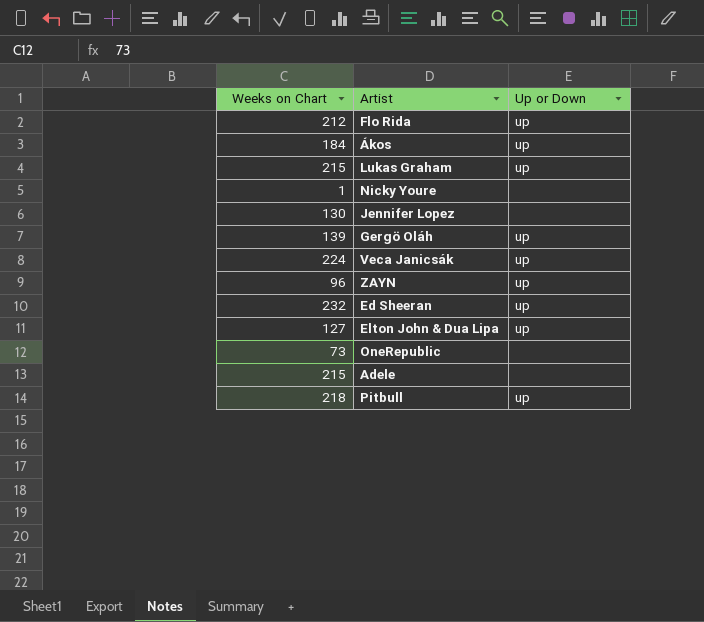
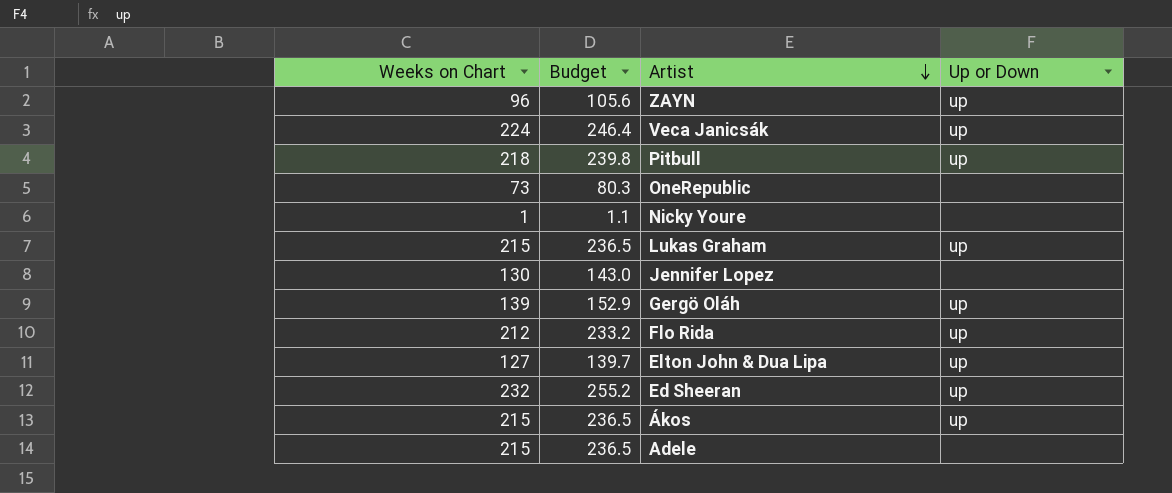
row order: none -> Artist descending
column Budget | formula: none -> [Weeks on Chart] * 1.1
Ákos | Weeks on Chart: 184 -> 215

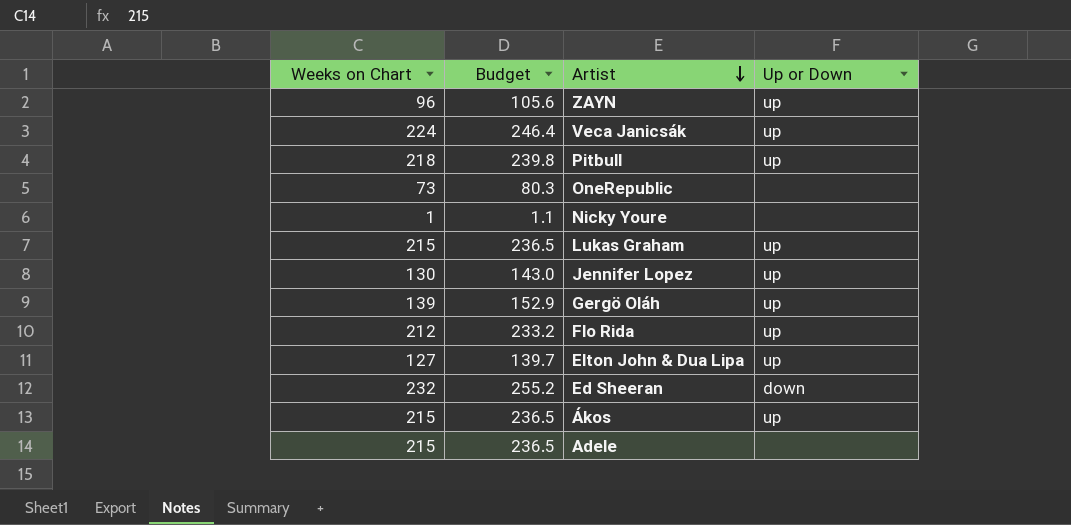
Jennifer Lopez | Up or Down: none -> up
Ed Sheeran | Up or Down: up -> down

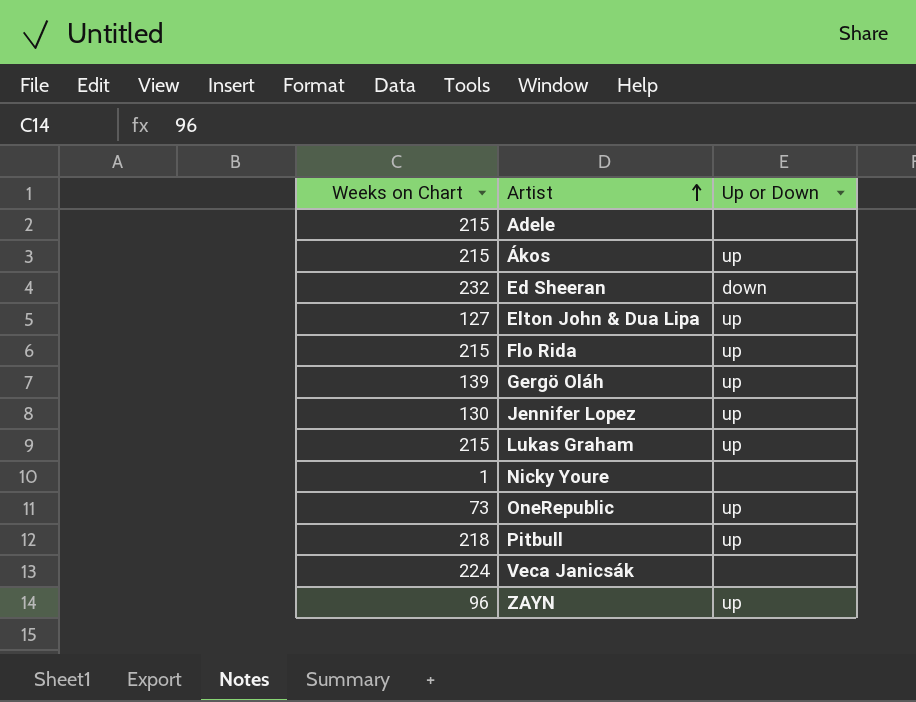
row order: Artist descending -> Artist ascending
column Budget | formula: [Weeks on Chart] * 1.1 -> none
Flo Rida | Weeks on Chart: 212 -> 215
OneRepublic | Up or Down: none -> up
Veca Janicsák | Up or Down: up -> none

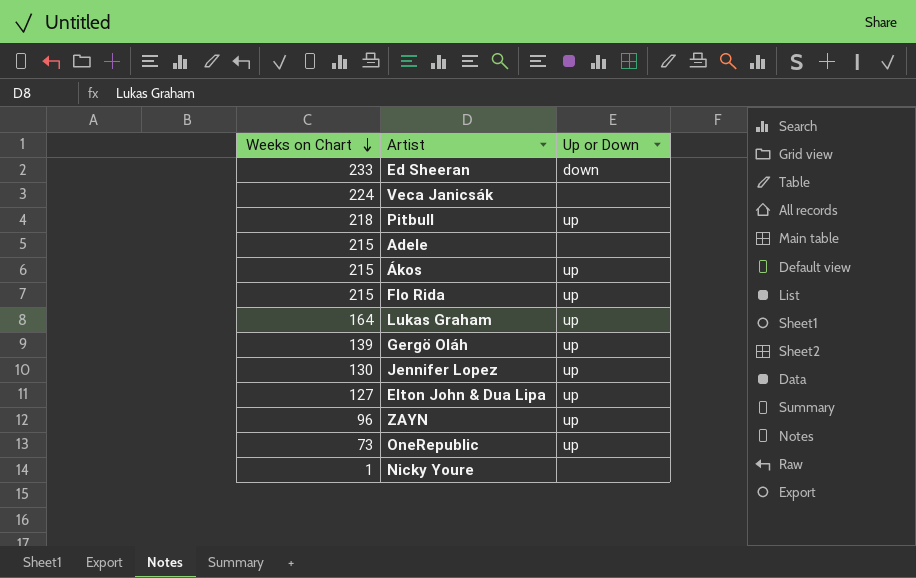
row order: Artist ascending -> Weeks on Chart descending
Ed Sheeran | Weeks on Chart: 232 -> 233
Lukas Graham | Weeks on Chart: 215 -> 164

